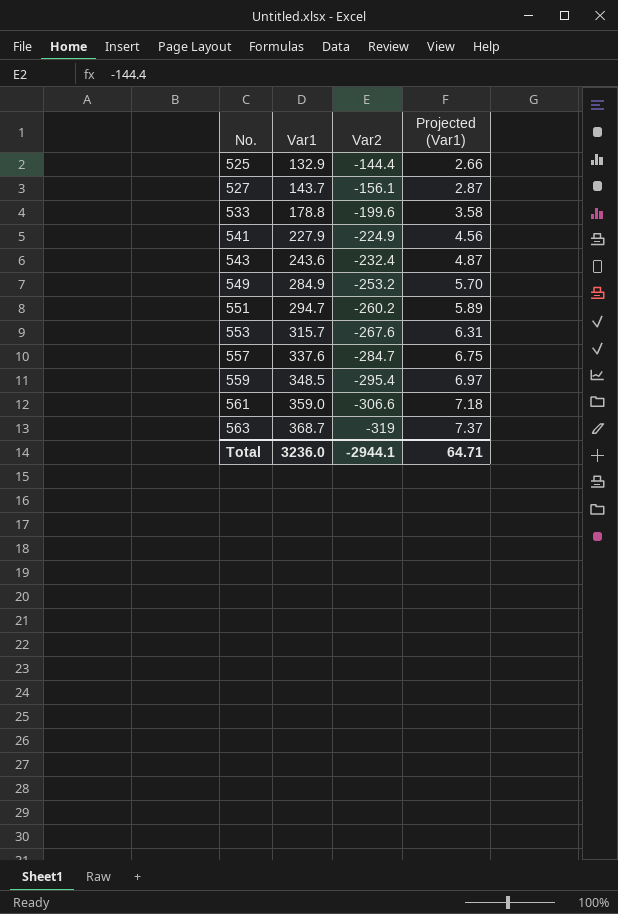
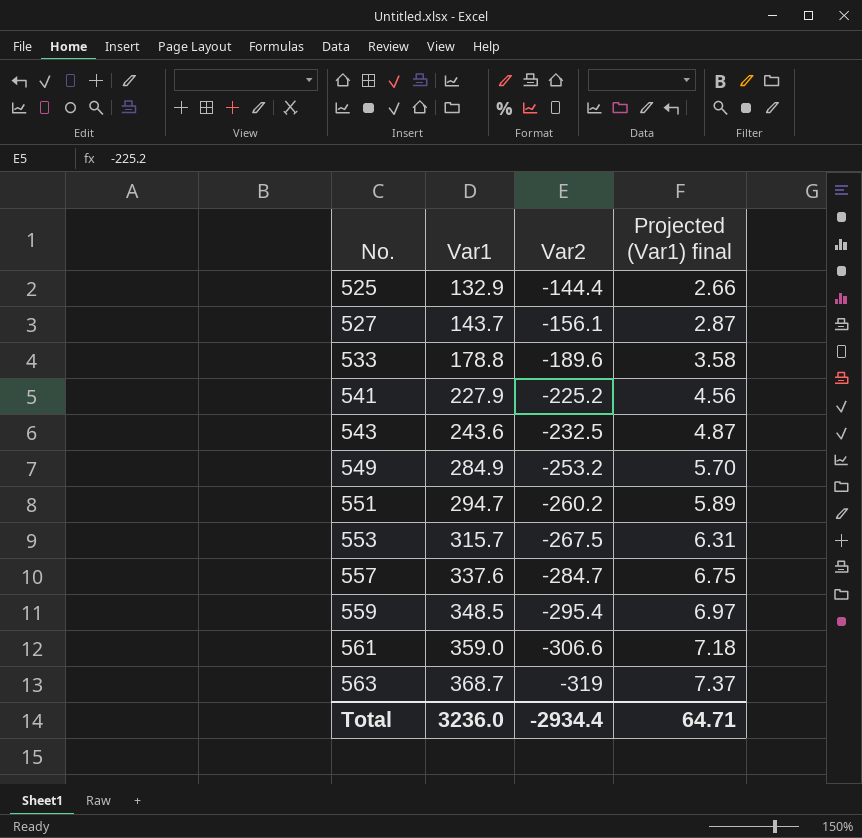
column name: Projected (Var1) -> Projected (Var1) final
533 | Var2: -199.6 -> -189.6
541 | Var2: -224.9 -> -225.2
543 | Var2: -232.4 -> -232.5
553 | Var2: -267.6 -> -267.5
Total | Var2: -2944.1 -> -2934.4

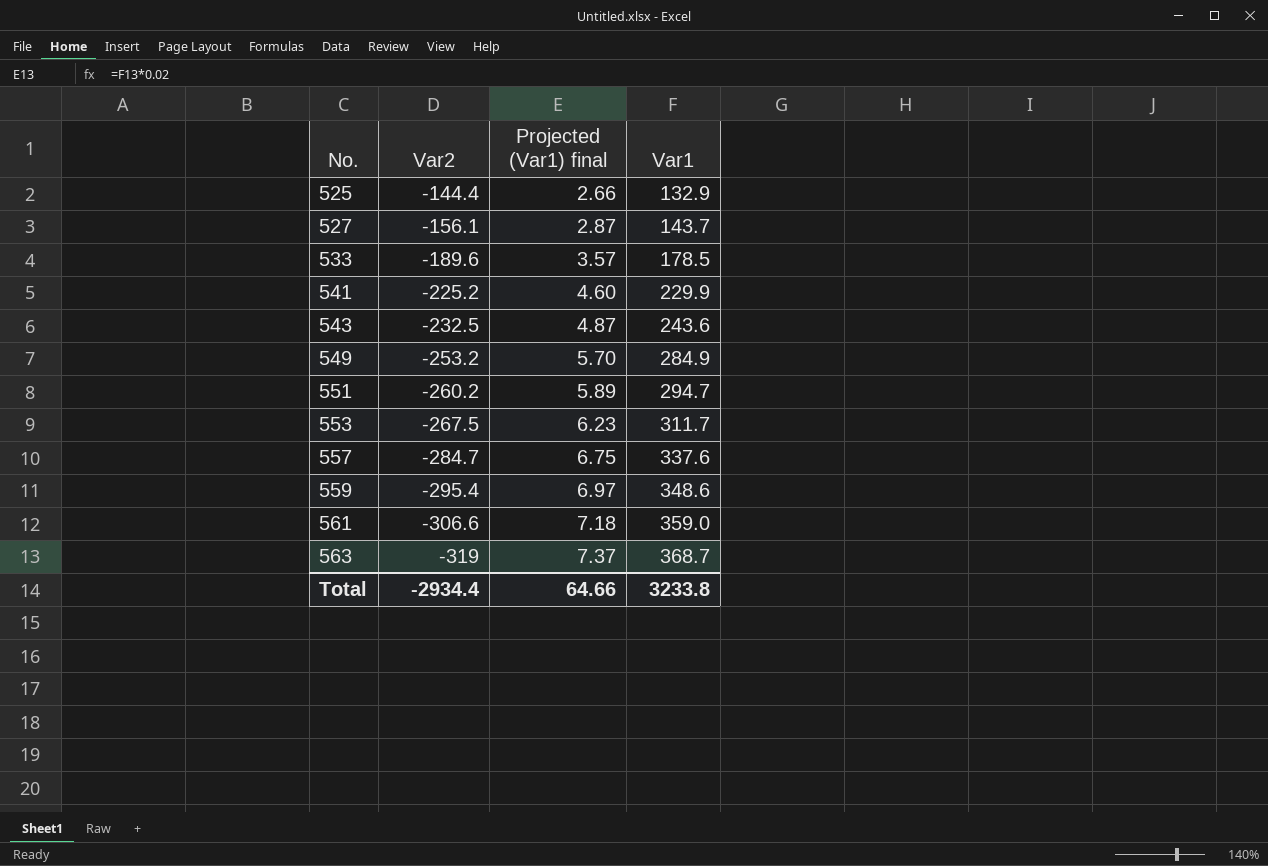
column Var1 | position: 2 -> 4
533 | Projected (Var1) final: 3.58 -> 3.57
533 | Var1: 178.8 -> 178.5
541 | Projected (Var1) final: 4.56 -> 4.60
541 | Var1: 227.9 -> 229.9
553 | Projected (Var1) final: 6.31 -> 6.23
553 | Var1: 315.7 -> 311.7
559 | Var1: 348.5 -> 348.6
Total | Projected (Var1) final: 64.71 -> 64.66
Total | Var1: 3236.0 -> 3233.8

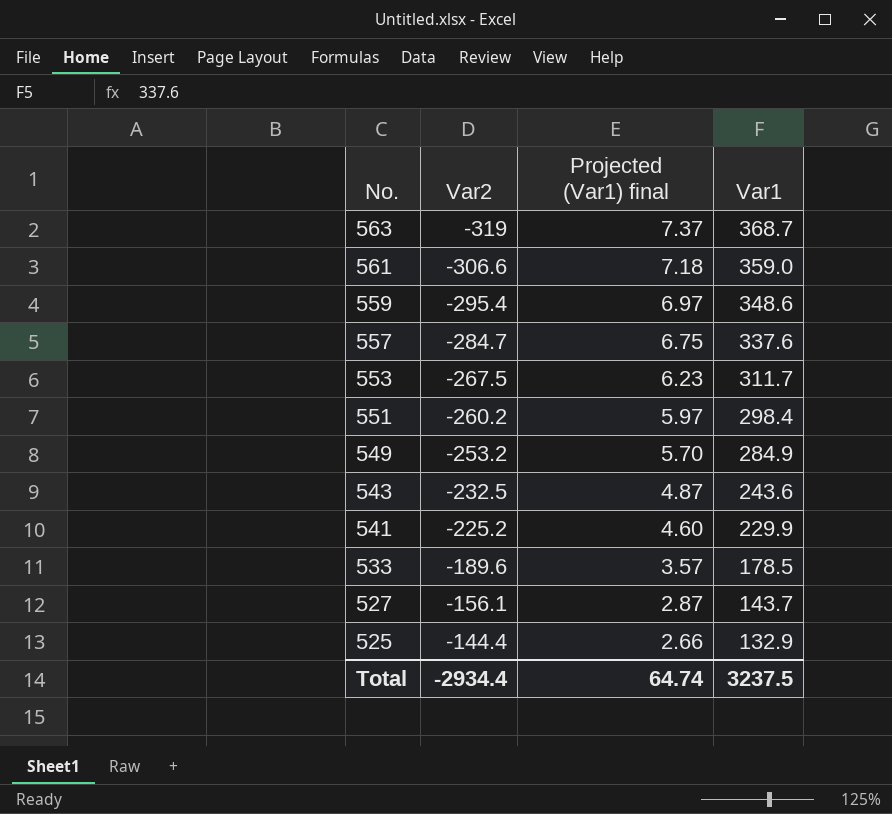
row order: No. ascending -> No. descending
551 | Projected (Var1) final: 5.89 -> 5.97
551 | Var1: 294.7 -> 298.4
Total | Projected (Var1) final: 64.66 -> 64.74
Total | Var1: 3233.8 -> 3237.5

